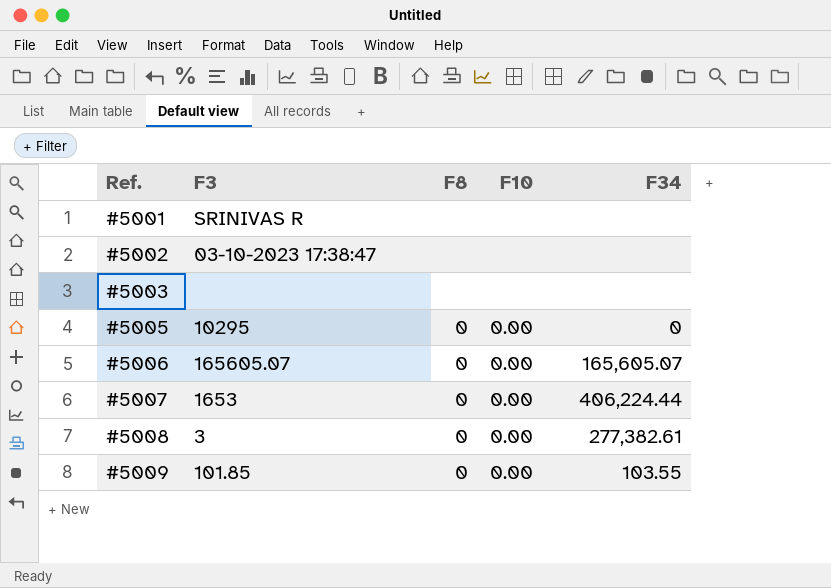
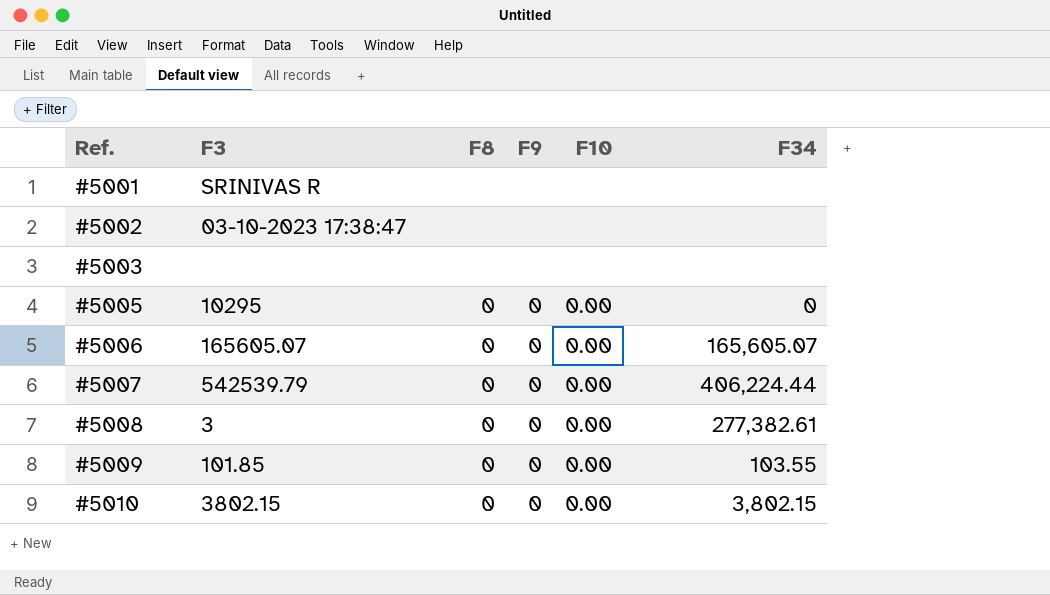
column F9 | position: none -> 4
#5007 | F3: 1653 -> 542539.79
row #5010: none -> 3802.15 | 0 | 0 | 0.00 | 3,802.15

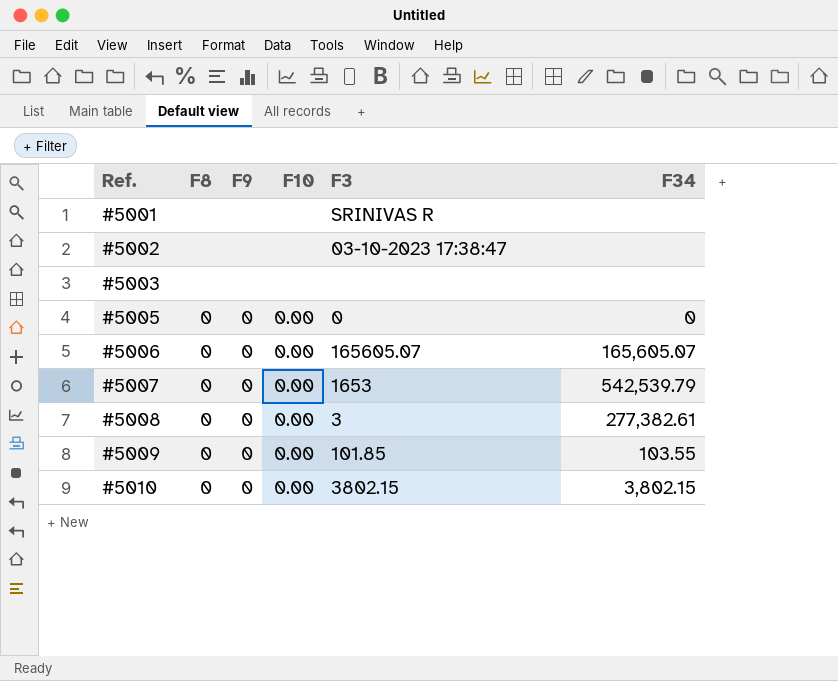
column F3 | position: 2 -> 5
#5005 | F3: 10295 -> 0
#5007 | F3: 542539.79 -> 1653
#5007 | F34: 406,224.44 -> 542,539.79

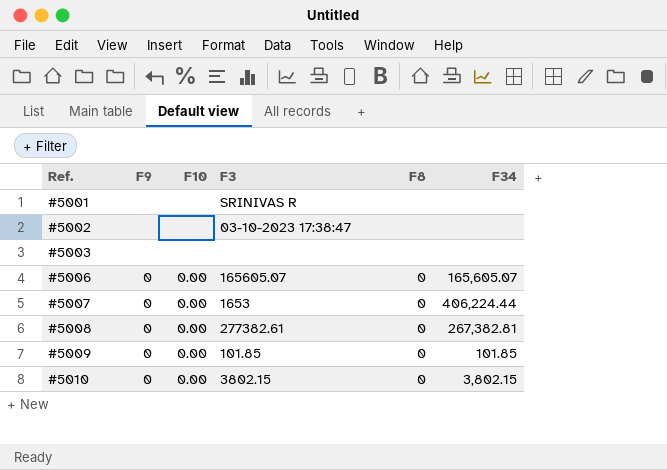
column F8 | position: 2 -> 5
row #5005: 0 | 0 | 0.00 | 0 | 0 -> none
#5007 | F34: 542,539.79 -> 406,224.44
#5008 | F3: 3 -> 277382.61
#5008 | F34: 277,382.61 -> 267,382.81
#5009 | F34: 103.55 -> 101.85

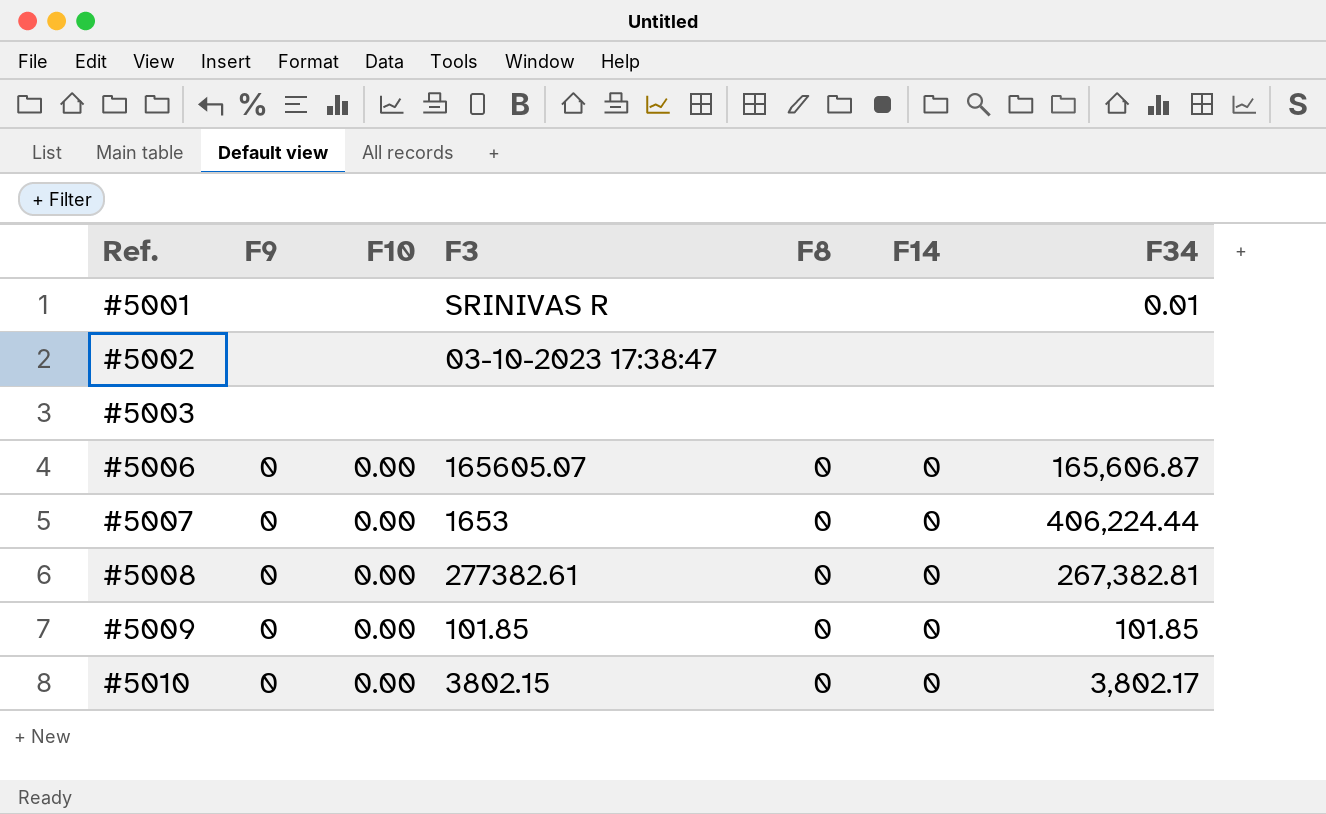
column F14 | position: none -> 6
#5001 | F34: none -> 0.01
#5006 | F34: 165,605.07 -> 165,606.87
#5010 | F34: 3,802.15 -> 3,802.17

